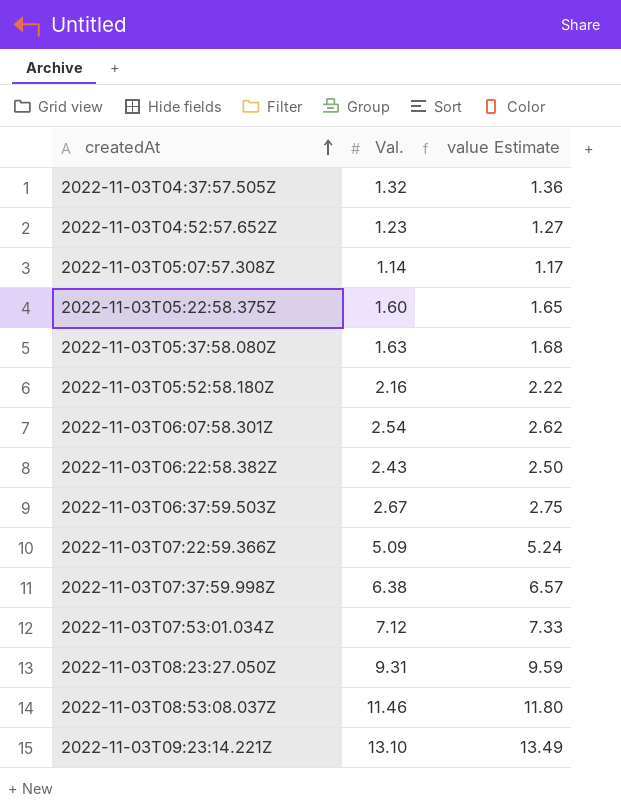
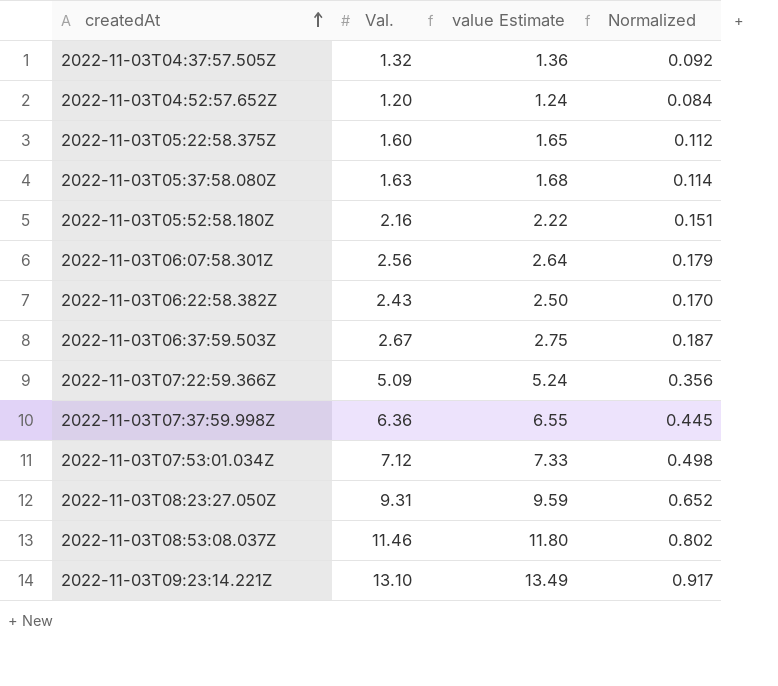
column Normalized | formula: none -> [Val.] * 0.07
row 2022-11-03T05:07:57.308Z: 1.14 | 1.17 -> none
2022-11-03T04:52:57.652Z | Val.: 1.23 -> 1.20
2022-11-03T04:52:57.652Z | value Estimate: 1.27 -> 1.24
2022-11-03T06:07:58.301Z | Val.: 2.54 -> 2.56
2022-11-03T06:07:58.301Z | value Estimate: 2.62 -> 2.64
2022-11-03T07:37:59.998Z | Val.: 6.38 -> 6.36
2022-11-03T07:37:59.998Z | value Estimate: 6.57 -> 6.55

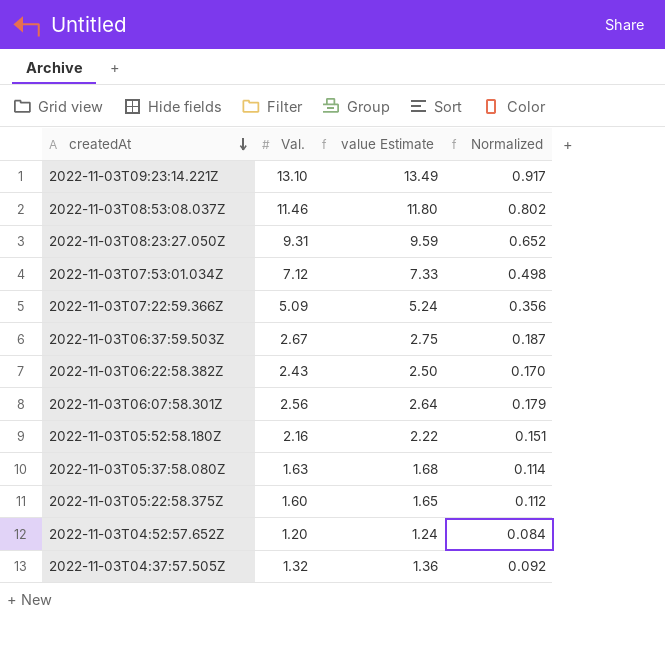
row order: createdAt ascending -> createdAt descending
row 2022-11-03T07:37:59.998Z: 6.36 | 6.55 | 0.445 -> none

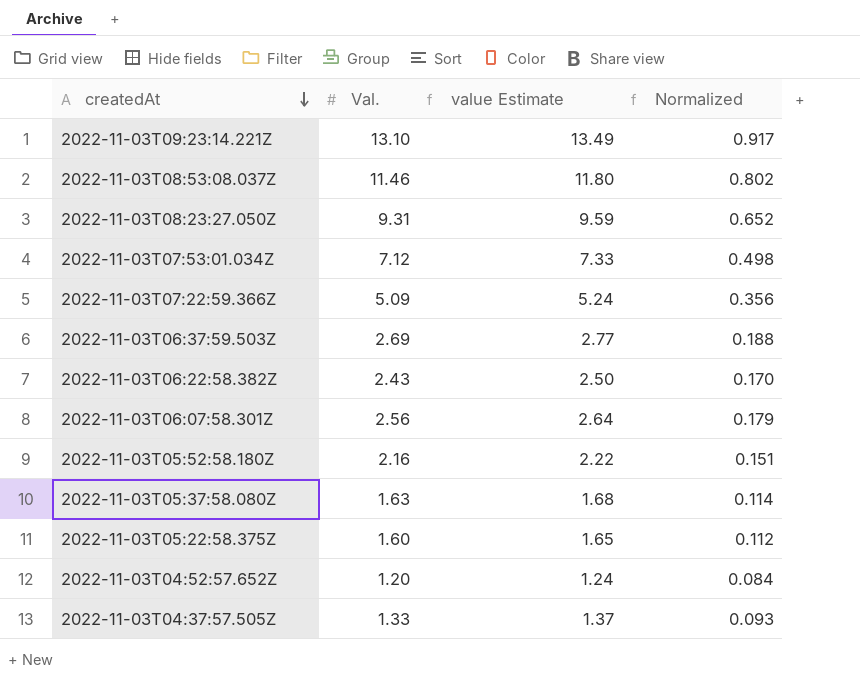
2022-11-03T06:37:59.503Z | Val.: 2.67 -> 2.69
2022-11-03T06:37:59.503Z | value Estimate: 2.75 -> 2.77
2022-11-03T06:37:59.503Z | Normalized: 0.187 -> 0.188
2022-11-03T04:37:57.505Z | Val.: 1.32 -> 1.33
2022-11-03T04:37:57.505Z | value Estimate: 1.36 -> 1.37
2022-11-03T04:37:57.505Z | Normalized: 0.092 -> 0.093

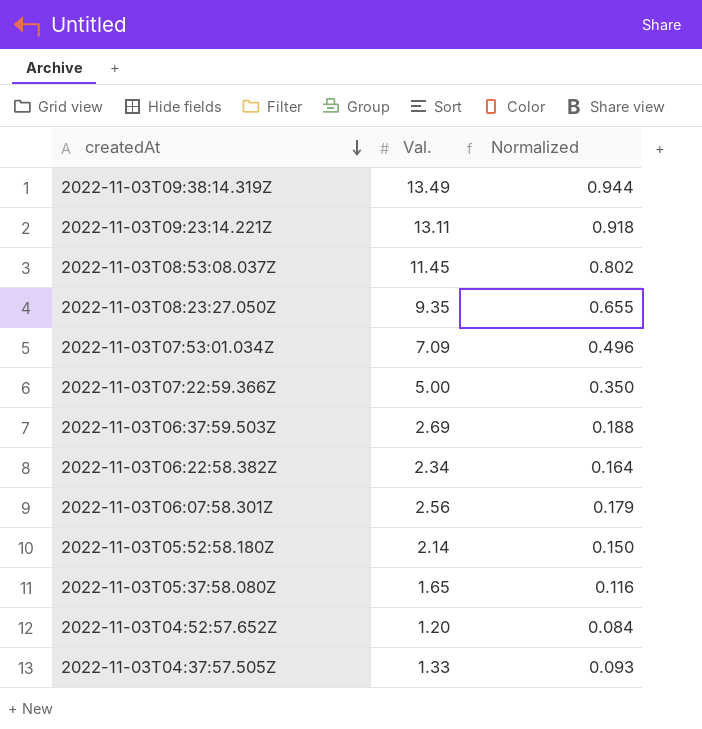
column value Estimate | formula: [Val.] * 1.03 -> none
row 2022-11-03T05:22:58.375Z: 1.60 | 1.65 | 0.112 -> none
row 2022-11-03T09:38:14.319Z: none -> 13.49 | 0.944
2022-11-03T09:23:14.221Z | Val.: 13.10 -> 13.11
2022-11-03T09:23:14.221Z | Normalized: 0.917 -> 0.918
2022-11-03T08:53:08.037Z | Val.: 11.46 -> 11.45
2022-11-03T08:23:27.050Z | Val.: 9.31 -> 9.35
2022-11-03T08:23:27.050Z | Normalized: 0.652 -> 0.655
2022-11-03T07:53:01.034Z | Val.: 7.12 -> 7.09
2022-11-03T07:53:01.034Z | Normalized: 0.498 -> 0.496
2022-11-03T07:22:59.366Z | Val.: 5.09 -> 5.00
2022-11-03T07:22:59.366Z | Normalized: 0.356 -> 0.350
2022-11-03T06:22:58.382Z | Val.: 2.43 -> 2.34
2022-11-03T06:22:58.382Z | Normalized: 0.170 -> 0.164
2022-11-03T05:52:58.180Z | Val.: 2.16 -> 2.14
2022-11-03T05:52:58.180Z | Normalized: 0.151 -> 0.150
2022-11-03T05:37:58.080Z | Val.: 1.63 -> 1.65
2022-11-03T05:37:58.080Z | Normalized: 0.114 -> 0.116

